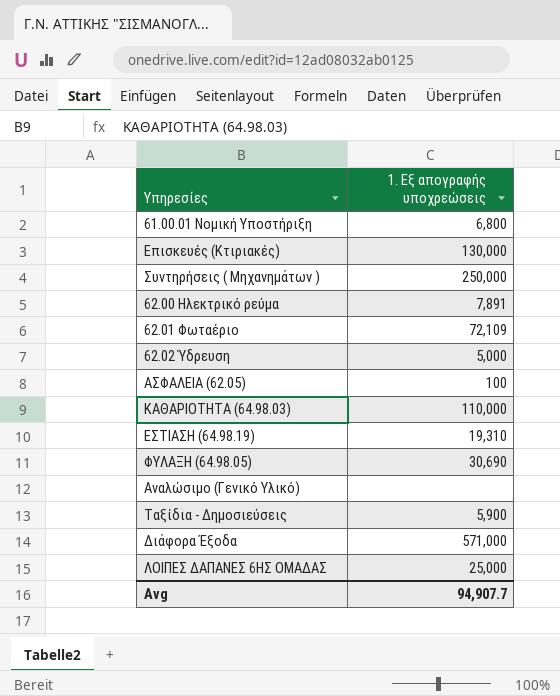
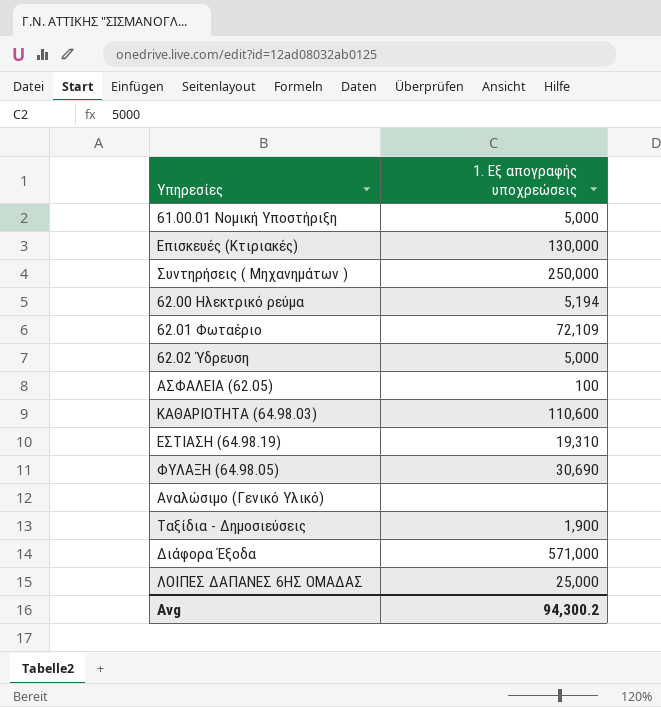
61.00.01 Νομική Υποστήριξη | 1. Εξ απογραφής υποχρεώσεις: 6,800 -> 5,000
62.00 Ηλεκτρικό ρεύμα | 1. Εξ απογραφής υποχρεώσεις: 7,891 -> 5,194
ΚΑΘΑΡΙΟΤΗΤΑ (64.98.03) | 1. Εξ απογραφής υποχρεώσεις: 110,000 -> 110,600
Ταξίδια - Δημοσιεύσεις | 1. Εξ απογραφής υποχρεώσεις: 5,900 -> 1,900
Avg | 1. Εξ απογραφής υποχρεώσεις: 94,907.7 -> 94,300.2

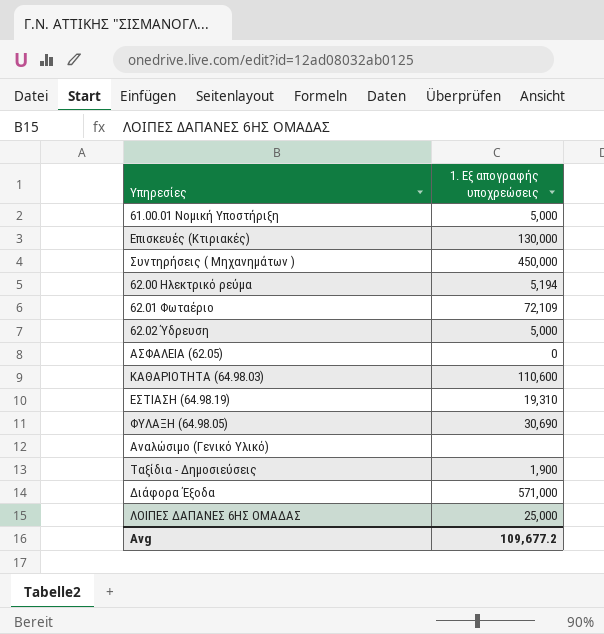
Συντηρήσεις ( Μηχανημάτων ) | 1. Εξ απογραφής υποχρεώσεις: 250,000 -> 450,000
ΑΣΦΑΛΕΙΑ (62.05) | 1. Εξ απογραφής υποχρεώσεις: 100 -> 0
Avg | 1. Εξ απογραφής υποχρεώσεις: 94,300.2 -> 109,677.2

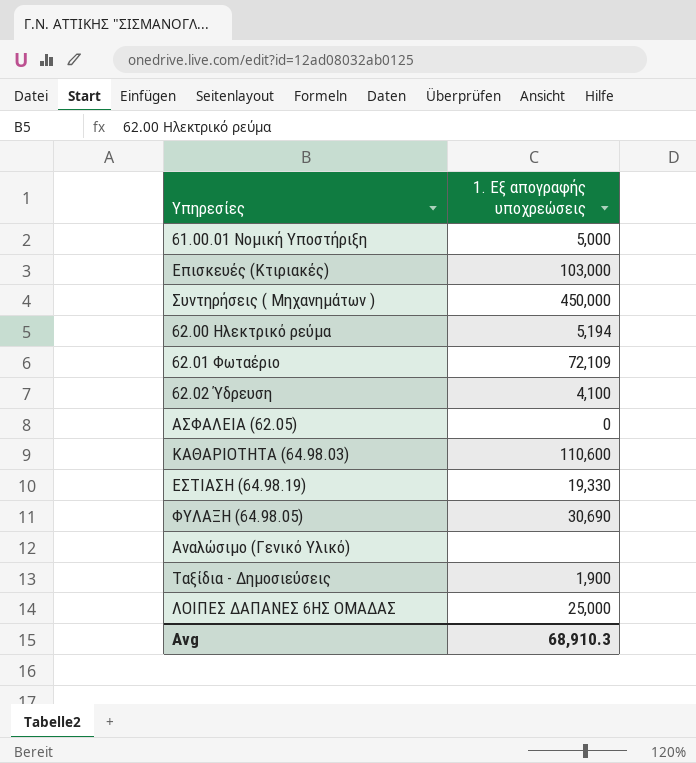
row Διάφορα Έξοδα: 571,000 -> none
Επισκευές (Κτιριακές) | 1. Εξ απογραφής υποχρεώσεις: 130,000 -> 103,000
62.02 Ύδρευση | 1. Εξ απογραφής υποχρεώσεις: 5,000 -> 4,100
ΕΣΤΙΑΣΗ (64.98.19) | 1. Εξ απογραφής υποχρεώσεις: 19,310 -> 19,330
Avg | 1. Εξ απογραφής υποχρεώσεις: 109,677.2 -> 68,910.3

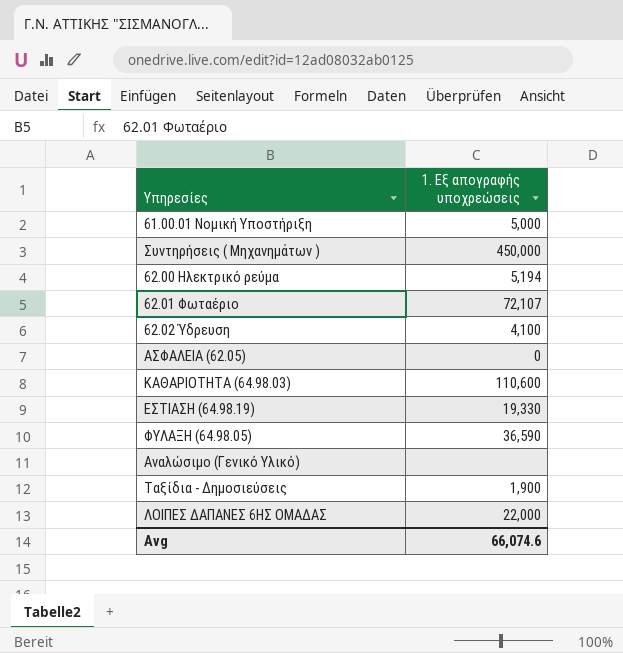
row Επισκευές (Κτιριακές): 103,000 -> none
62.01 Φωταέριο | 1. Εξ απογραφής υποχρεώσεις: 72,109 -> 72,107
ΦΥΛΑΞΗ (64.98.05) | 1. Εξ απογραφής υποχρεώσεις: 30,690 -> 36,590
ΛΟΙΠΕΣ ΔΑΠΑΝΕΣ 6ΗΣ ΟΜΑΔΑΣ | 1. Εξ απογραφής υποχρεώσεις: 25,000 -> 22,000
Avg | 1. Εξ απογραφής υποχρεώσεις: 68,910.3 -> 66,074.6

